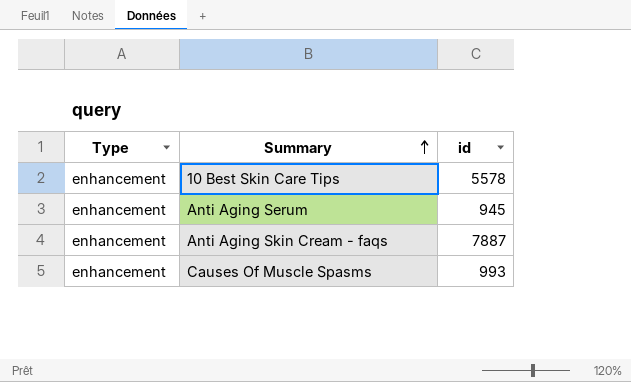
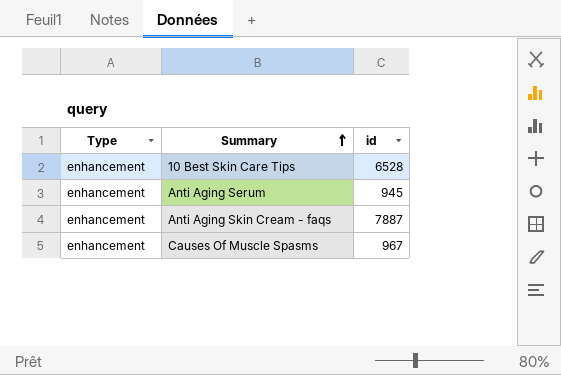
10 Best Skin Care Tips | id: 5578 -> 6528
Causes Of Muscle Spasms | id: 993 -> 967

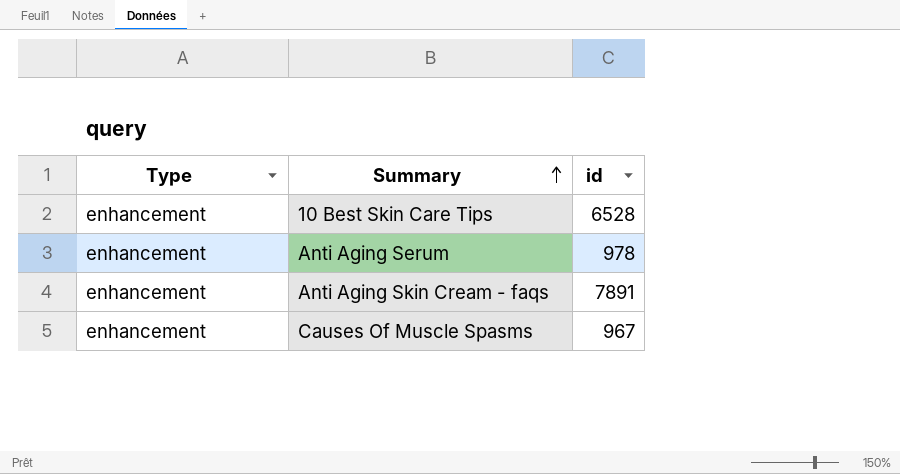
Anti Aging Serum | id: 945 -> 978
Anti Aging Skin Cream - faqs | id: 7887 -> 7891

